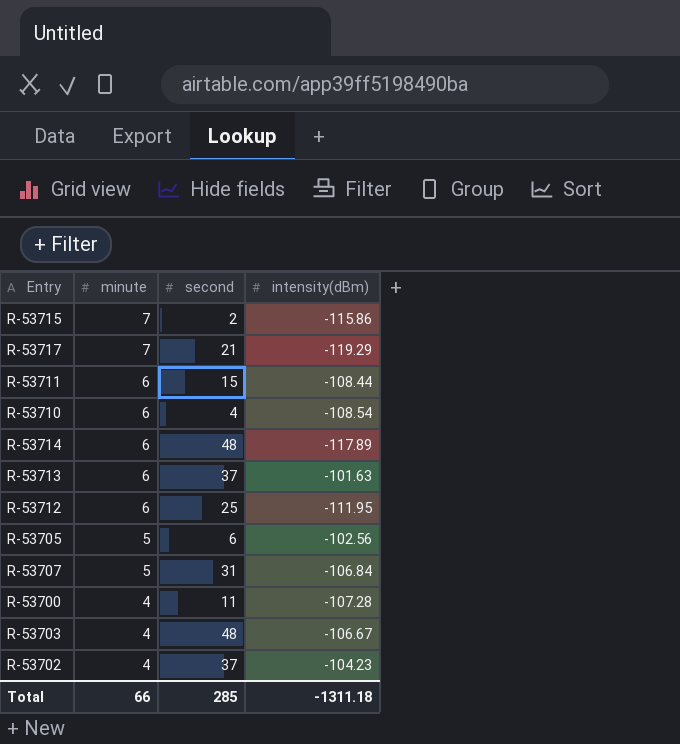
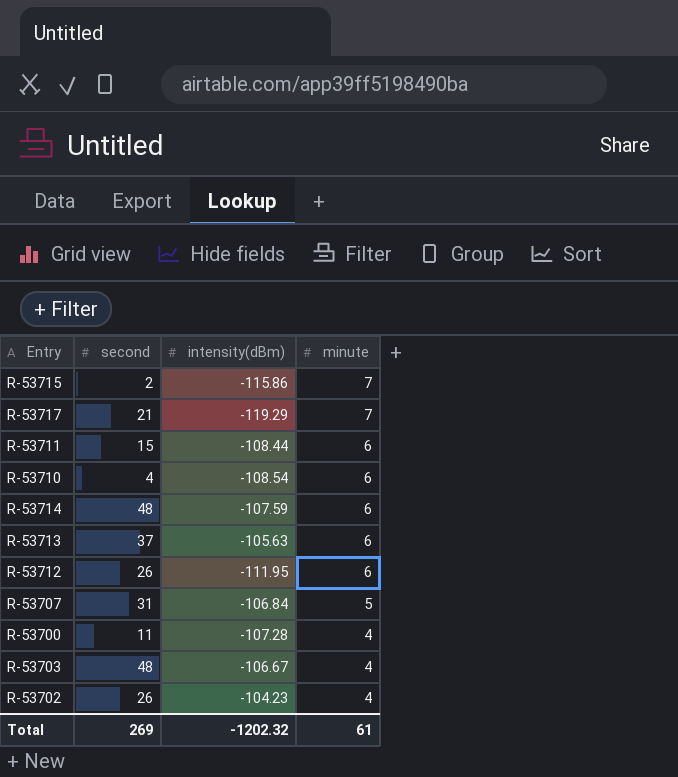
column minute | position: 2 -> 4
row R-53705: 5 | 6 | -102.56 -> none
R-53714 | intensity(dBm): -117.89 -> -107.59
R-53713 | intensity(dBm): -101.63 -> -105.63
R-53712 | second: 25 -> 26
R-53702 | second: 37 -> 26
Total | second: 285 -> 269
Total | intensity(dBm): -1311.18 -> -1202.32
Total | minute: 66 -> 61

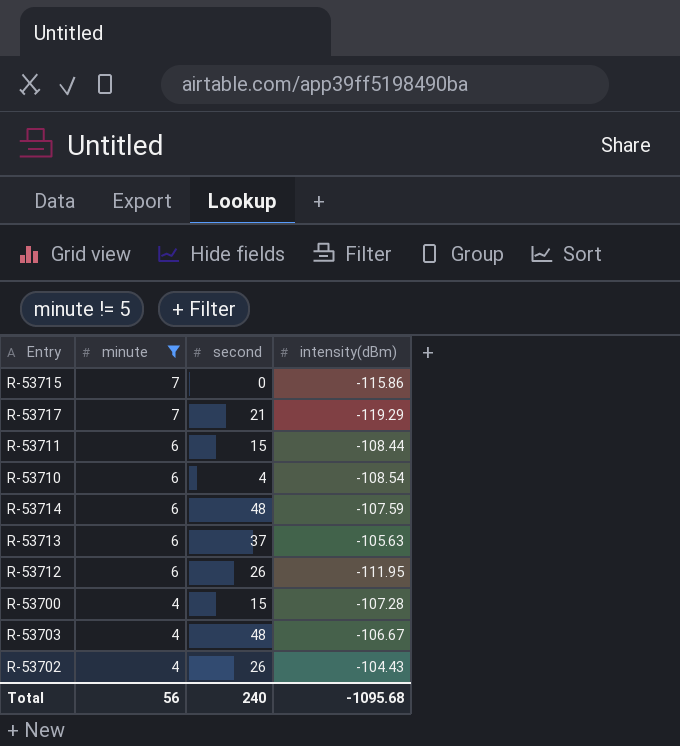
filter: none -> minute != 5
column minute | position: 4 -> 2
R-53715 | second: 2 -> 0
R-53700 | second: 11 -> 15
R-53702 | intensity(dBm): -104.23 -> -104.43
Total | minute: 61 -> 56
Total | second: 269 -> 240
Total | intensity(dBm): -1202.32 -> -1095.68

